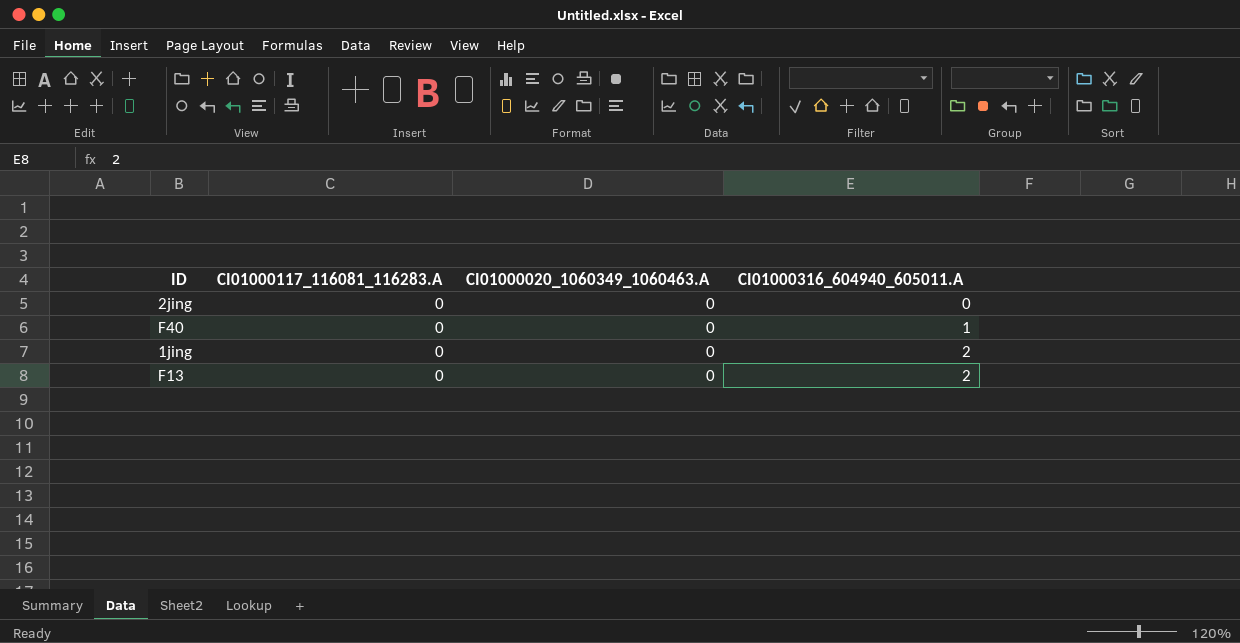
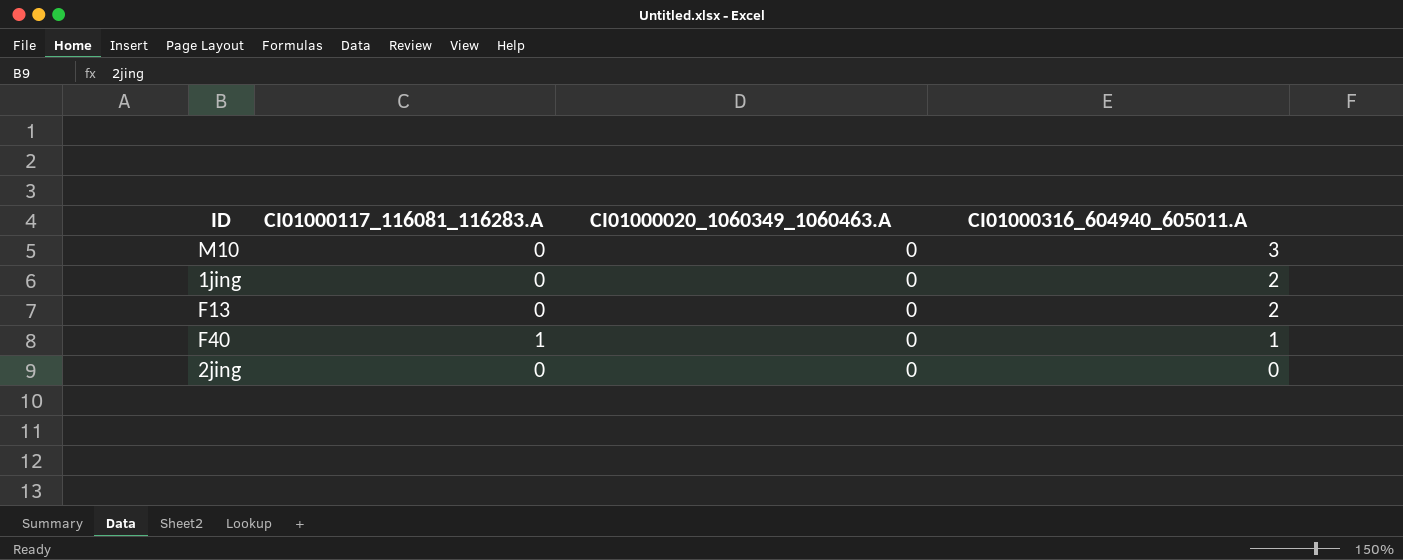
row order: CI01000316_604940_605011.A ascending -> CI01000316_604940_605011.A descending
row M10: none -> 0 | 0 | 3
F40 | CI01000117_116081_116283.A: 0 -> 1

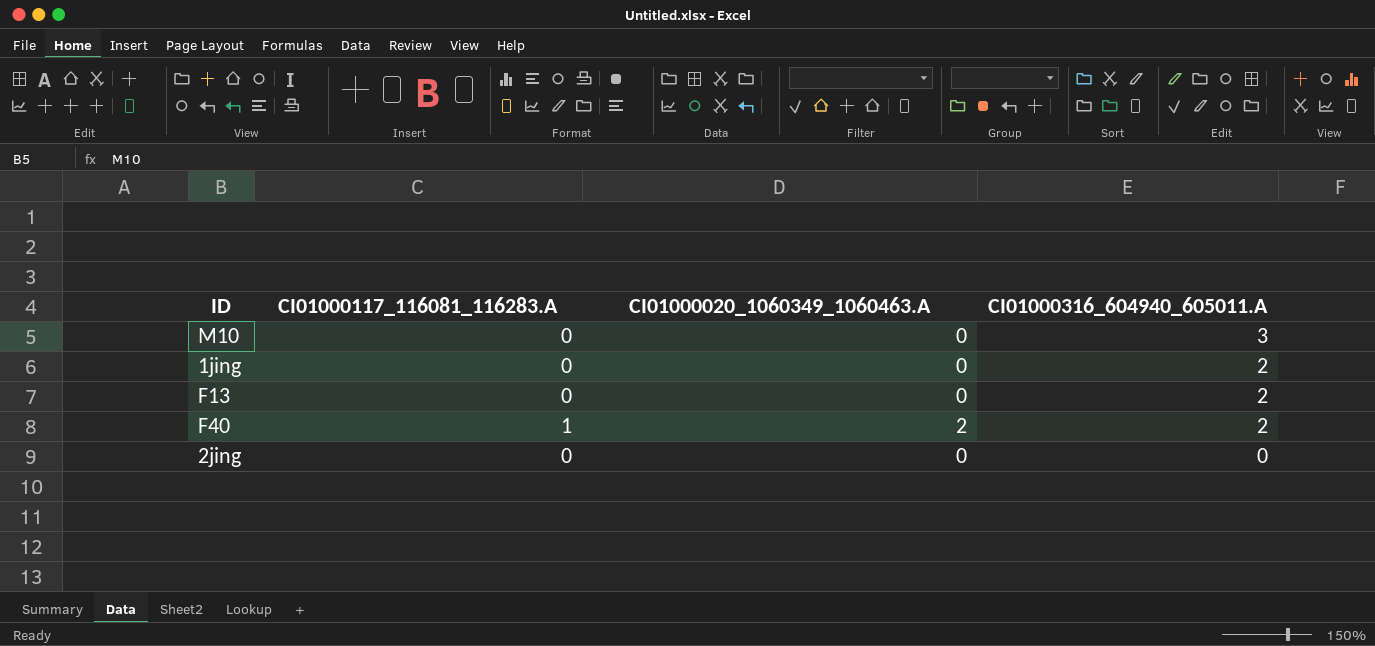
F40 | CI01000020_1060349_1060463.A: 0 -> 2
F40 | CI01000316_604940_605011.A: 1 -> 2

